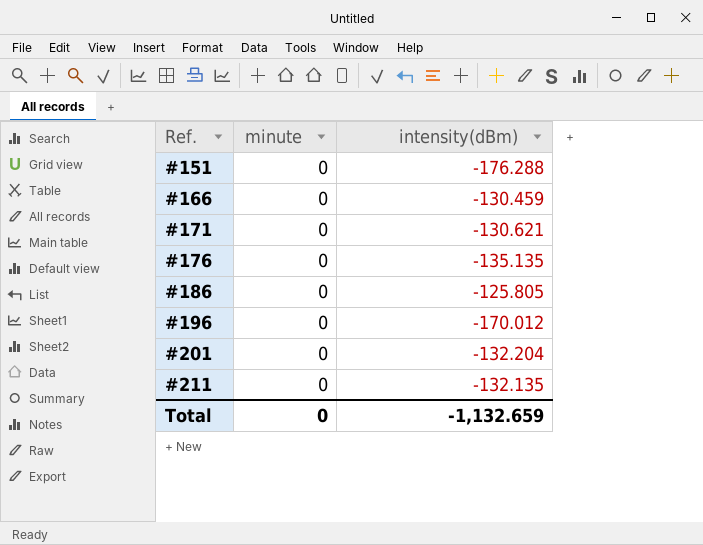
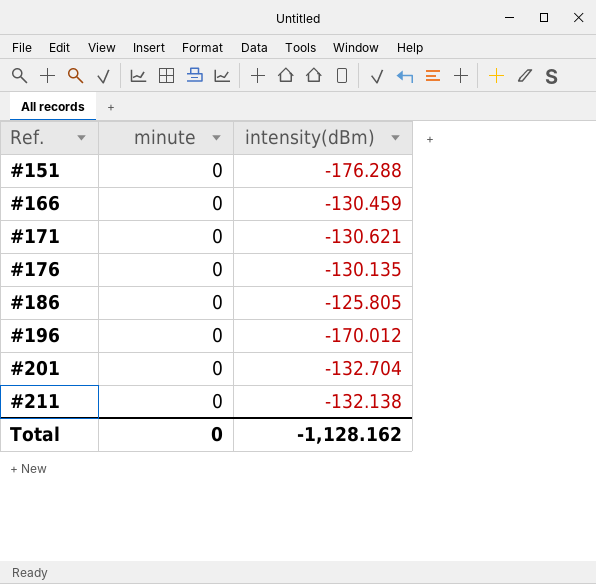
#176 | intensity(dBm): -135.135 -> -130.135
#201 | intensity(dBm): -132.204 -> -132.704
#211 | intensity(dBm): -132.135 -> -132.138
Total | intensity(dBm): -1,132.659 -> -1,128.162

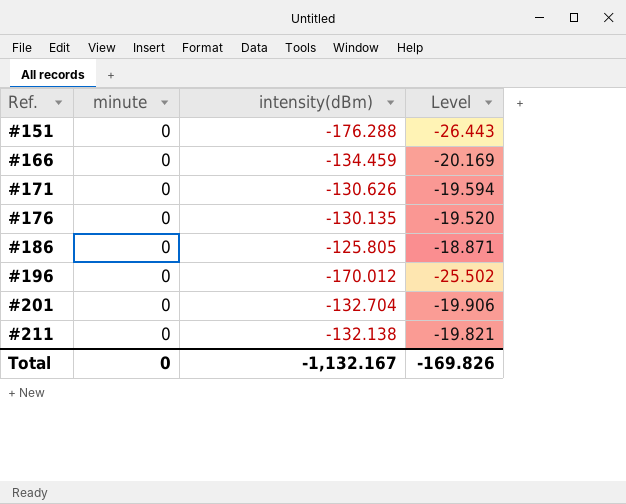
column Level | formula: none -> [intensity(dBm)] * 0.15
#166 | intensity(dBm): -130.459 -> -134.459
#171 | intensity(dBm): -130.621 -> -130.626
Total | intensity(dBm): -1,128.162 -> -1,132.167

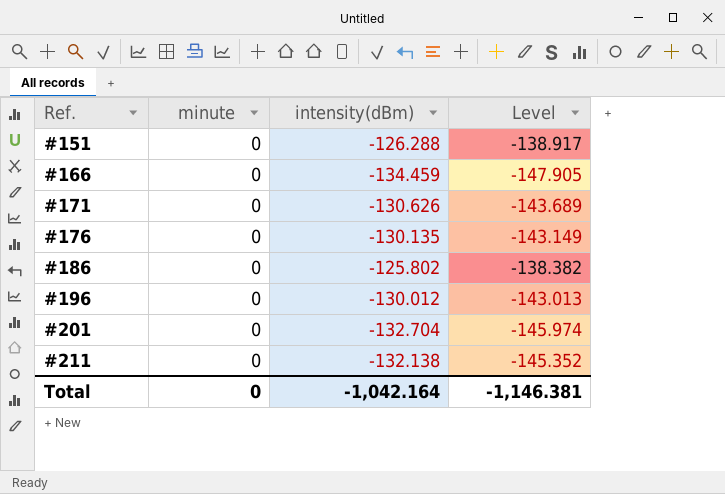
column Level | formula: [intensity(dBm)] * 0.15 -> [intensity(dBm)] * 1.1
#151 | intensity(dBm): -176.288 -> -126.288
#186 | intensity(dBm): -125.805 -> -125.802
#196 | intensity(dBm): -170.012 -> -130.012
Total | intensity(dBm): -1,132.167 -> -1,042.164
Total | Level: -169.826 -> -1,146.381

